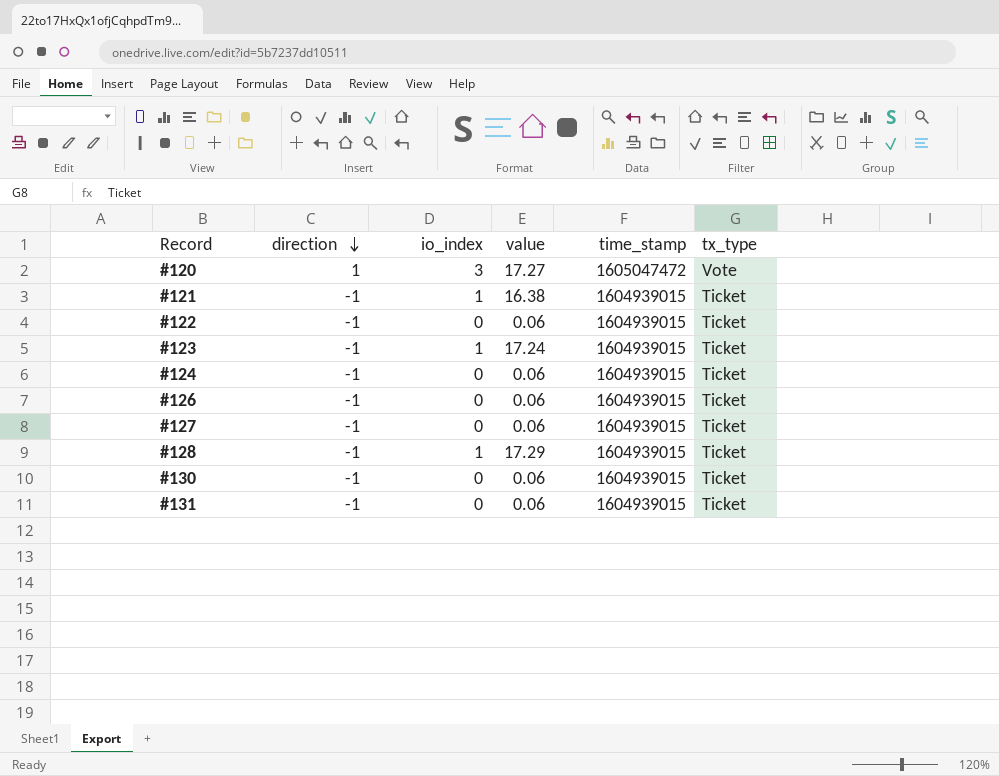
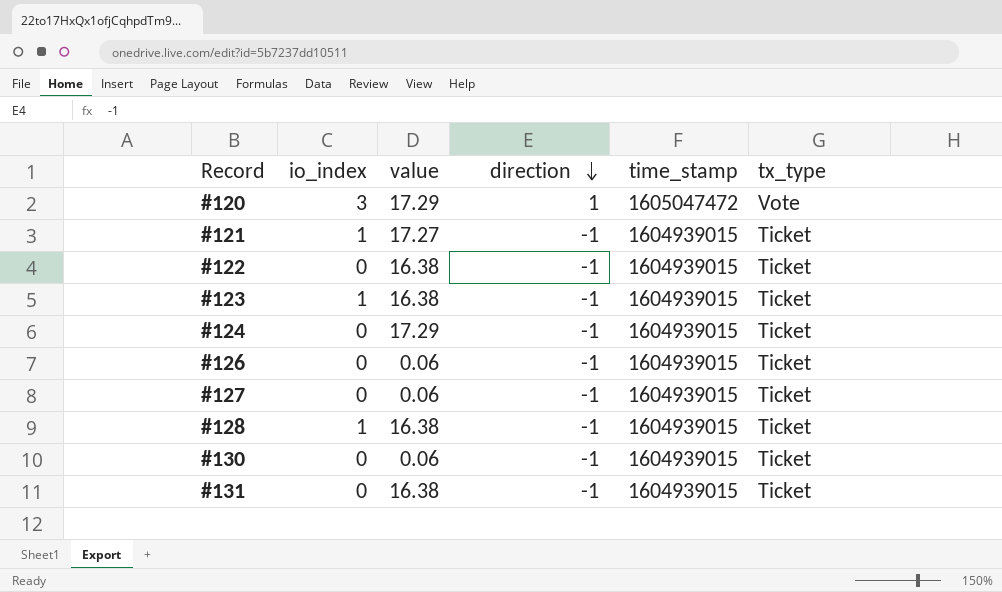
column direction | position: 2 -> 4
#120 | value: 17.27 -> 17.29
#121 | value: 16.38 -> 17.27
#122 | value: 0.06 -> 16.38
#123 | value: 17.24 -> 16.38
#124 | value: 0.06 -> 17.29
#128 | value: 17.29 -> 16.38
#131 | value: 0.06 -> 16.38

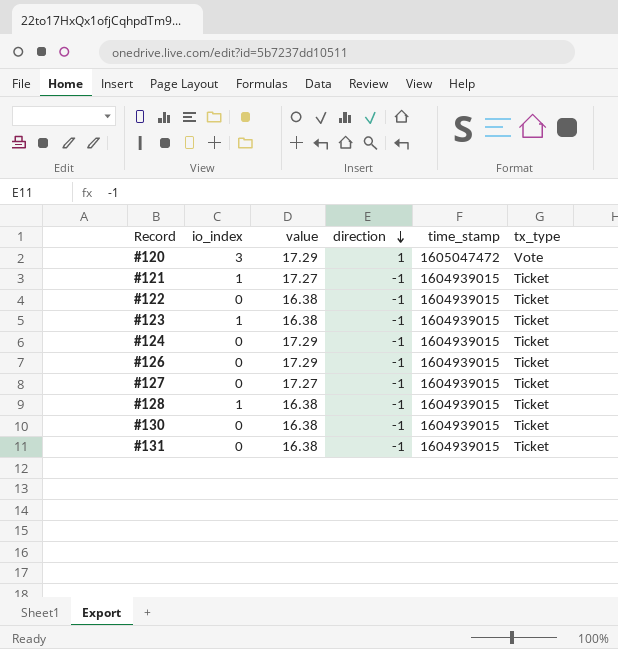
#126 | value: 0.06 -> 17.29
#127 | value: 0.06 -> 17.27
#130 | value: 0.06 -> 16.38

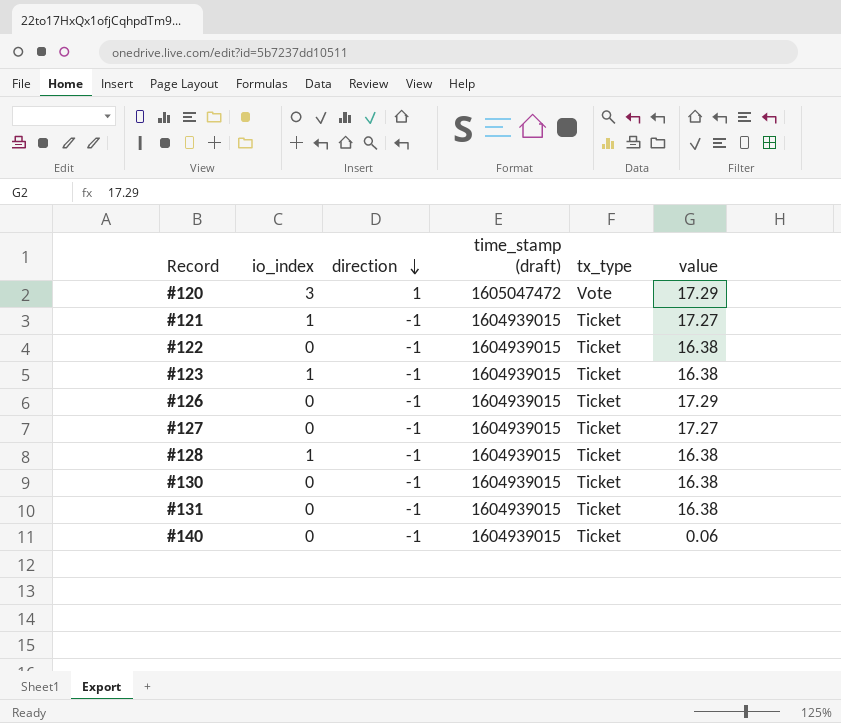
column name: time_stamp -> time_stamp (draft)
column value | position: 3 -> 6
row #124: 0 | 17.29 | -1 | 1604939015 | Ticket -> none
row #140: none -> 0 | -1 | 1604939015 | Ticket | 0.06

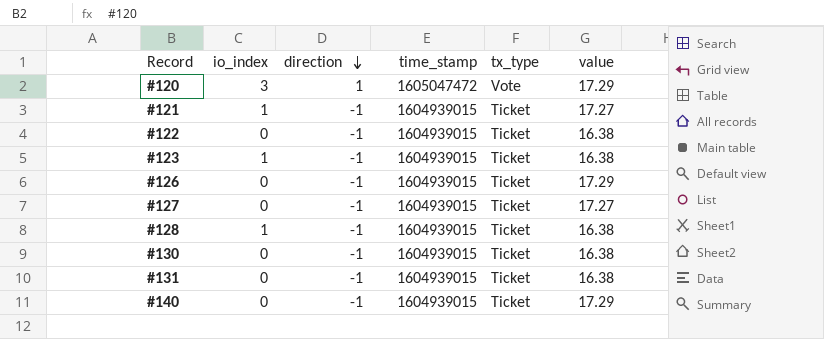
column name: time_stamp (draft) -> time_stamp
#140 | value: 0.06 -> 17.29

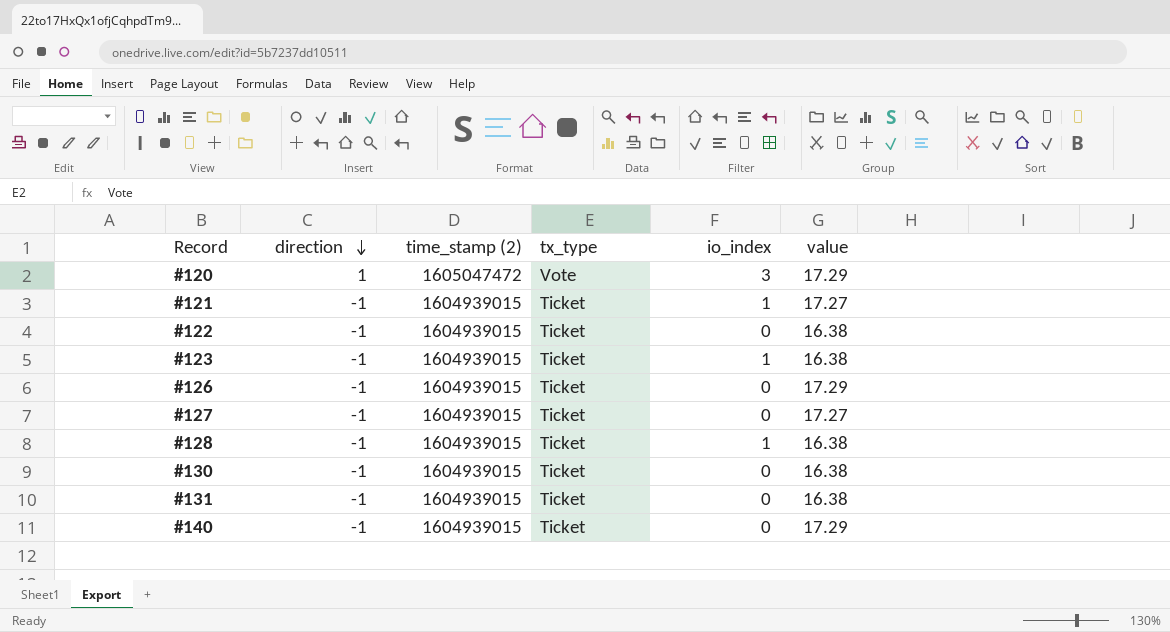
column name: time_stamp -> time_stamp (2)
column io_index | position: 2 -> 5

